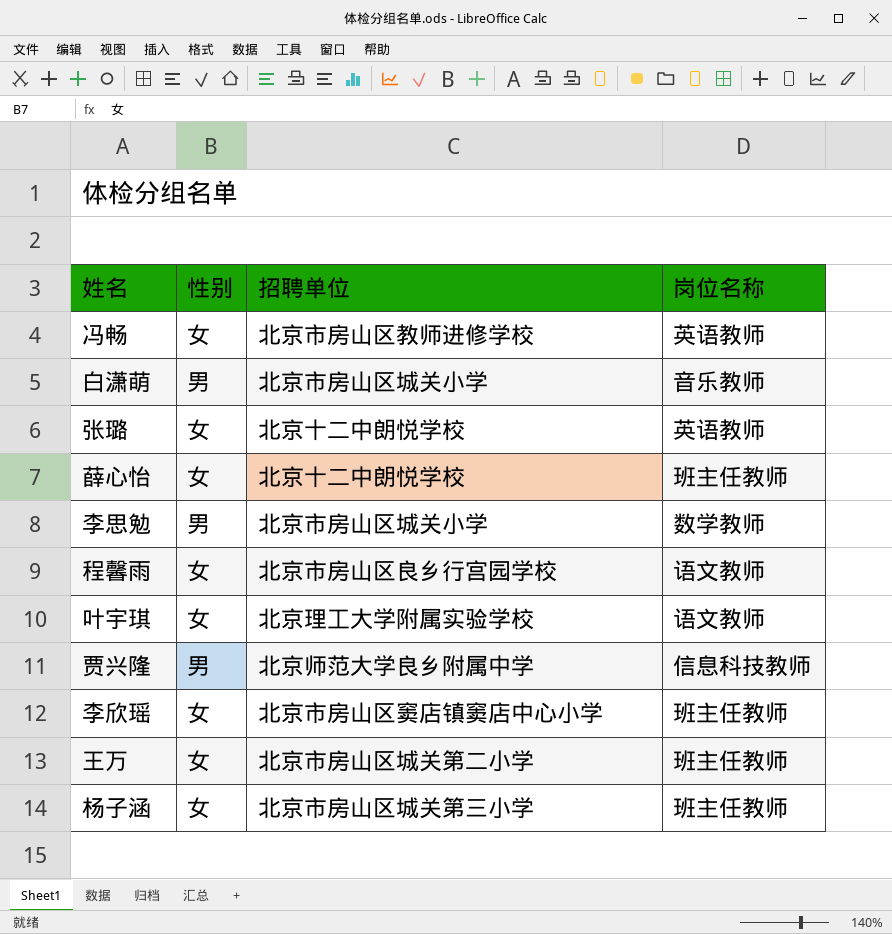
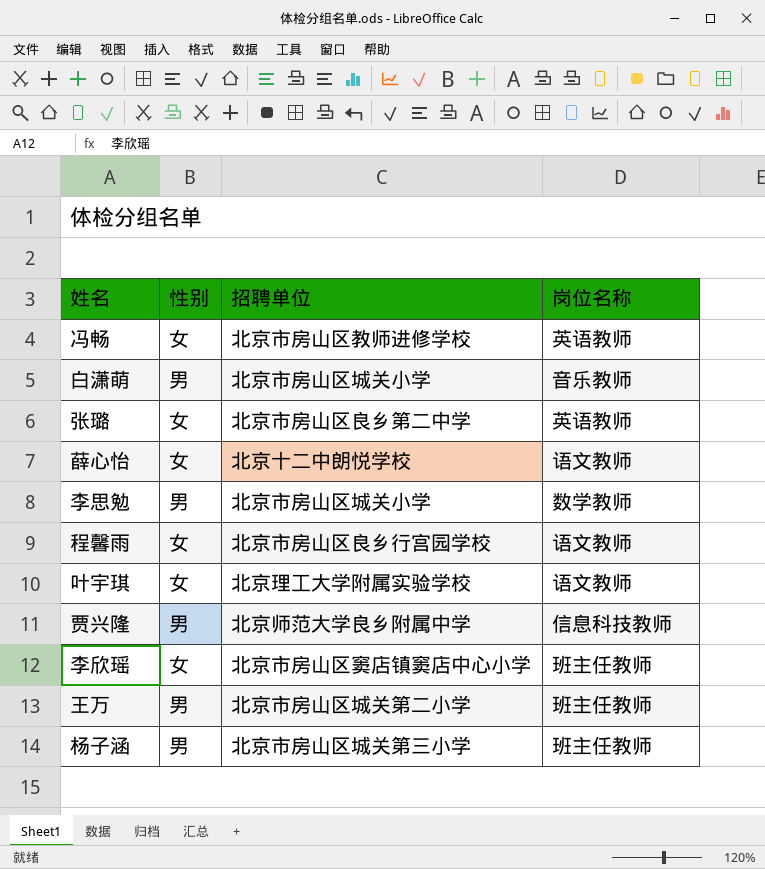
张璐 | 招聘单位: 北京十二中朗悦学校 -> 北京市房山区良乡第二中学
薛心怡 | 岗位名称: 班主任教师 -> 语文教师
王万 | 性别: 女 -> 男
杨子涵 | 性别: 女 -> 男

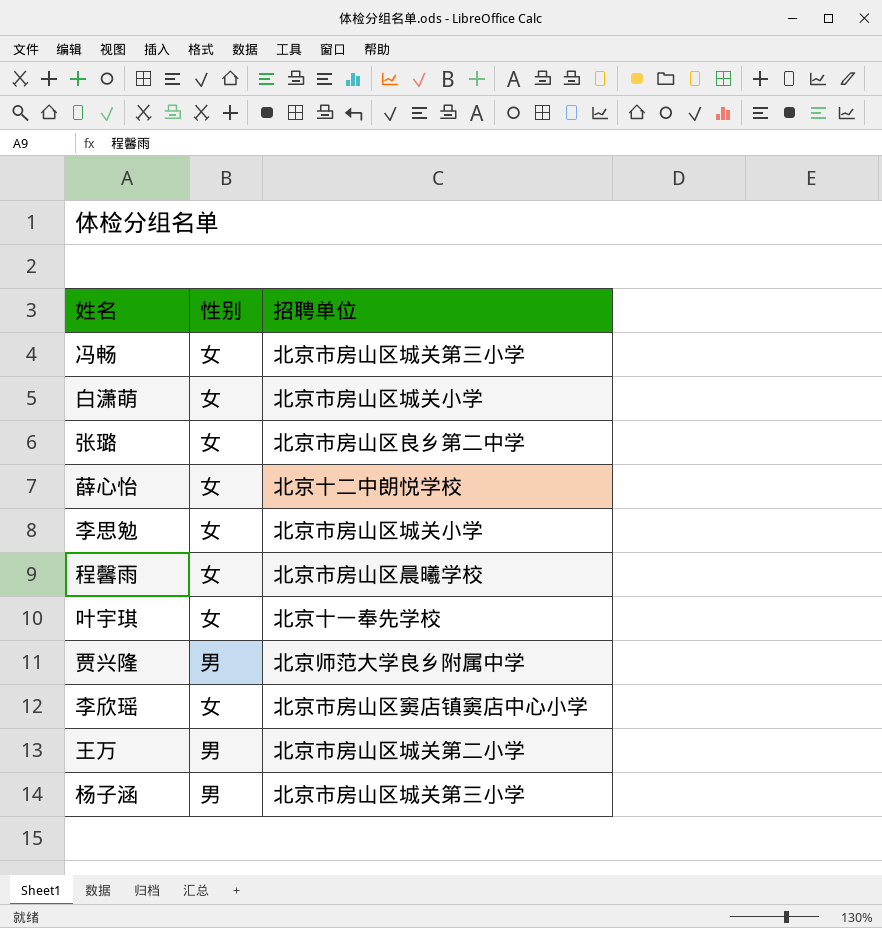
column 岗位名称 | position: 4 -> none
冯畅 | 招聘单位: 北京市房山区教师进修学校 -> 北京市房山区城关第三小学
白潇萌 | 性别: 男 -> 女
李思勉 | 性别: 男 -> 女
程馨雨 | 招聘单位: 北京市房山区良乡行宫园学校 -> 北京市房山区晨曦学校
叶宇琪 | 招聘单位: 北京理工大学附属实验学校 -> 北京十一奉先学校

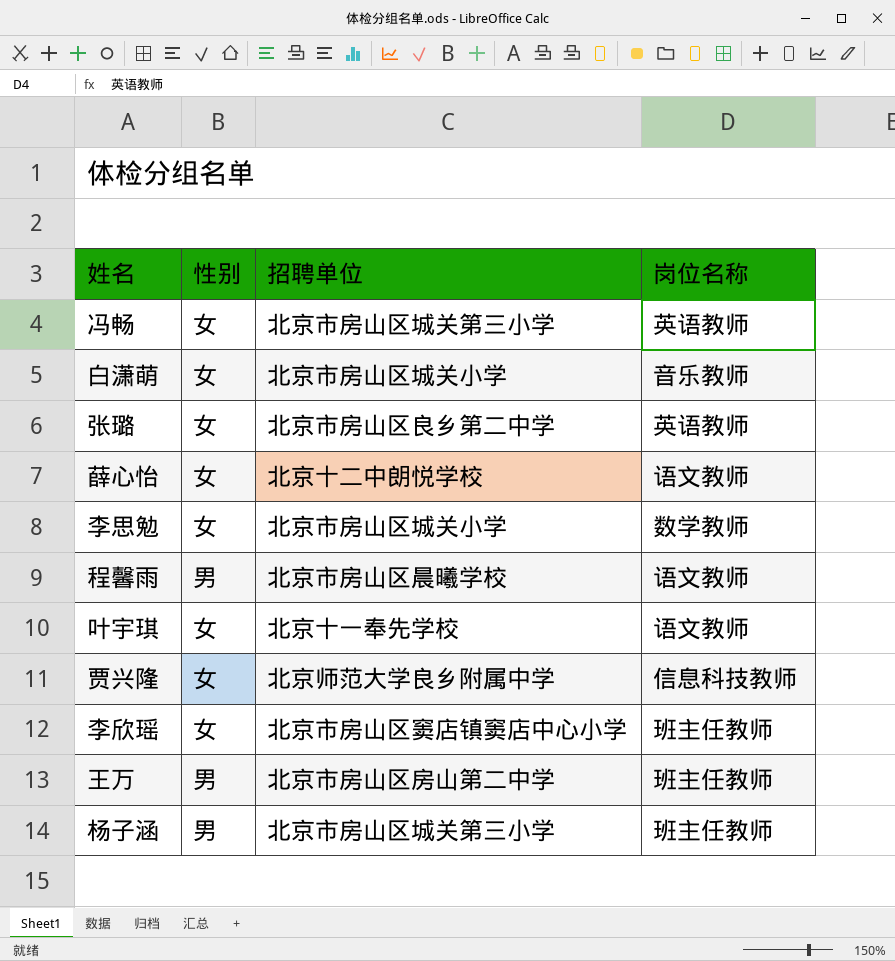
column 岗位名称 | position: none -> 4
程馨雨 | 性别: 女 -> 男
贾兴隆 | 性别: 男 -> 女
王万 | 招聘单位: 北京市房山区城关第二小学 -> 北京市房山区房山第二中学

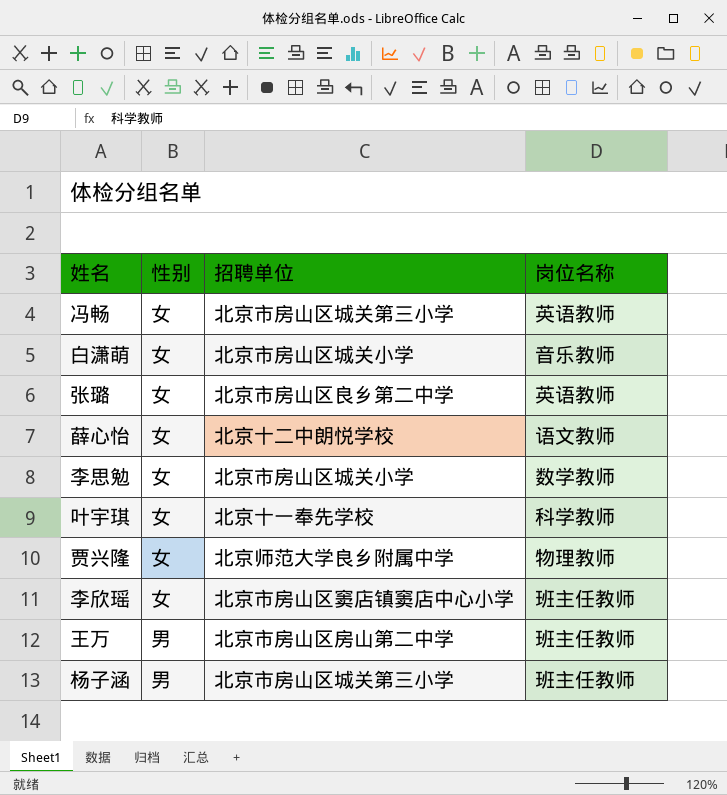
row 程馨雨: 男 | 北京市房山区晨曦学校 | 语文教师 -> none
叶宇琪 | 岗位名称: 语文教师 -> 科学教师
贾兴隆 | 岗位名称: 信息科技教师 -> 物理教师

